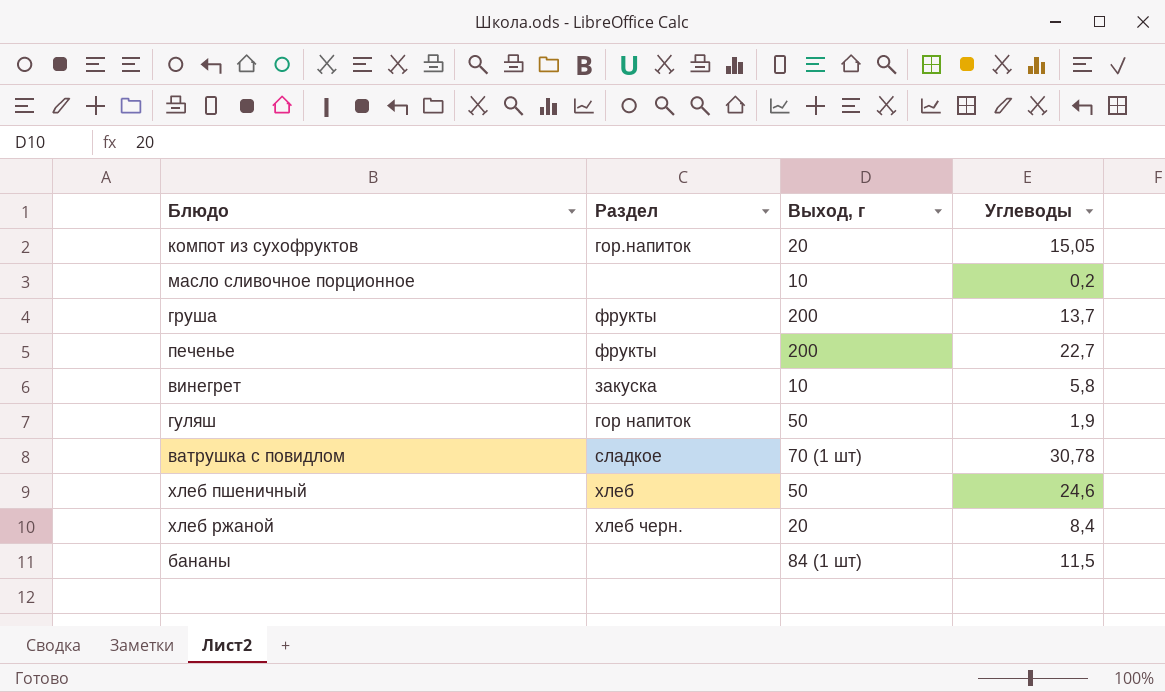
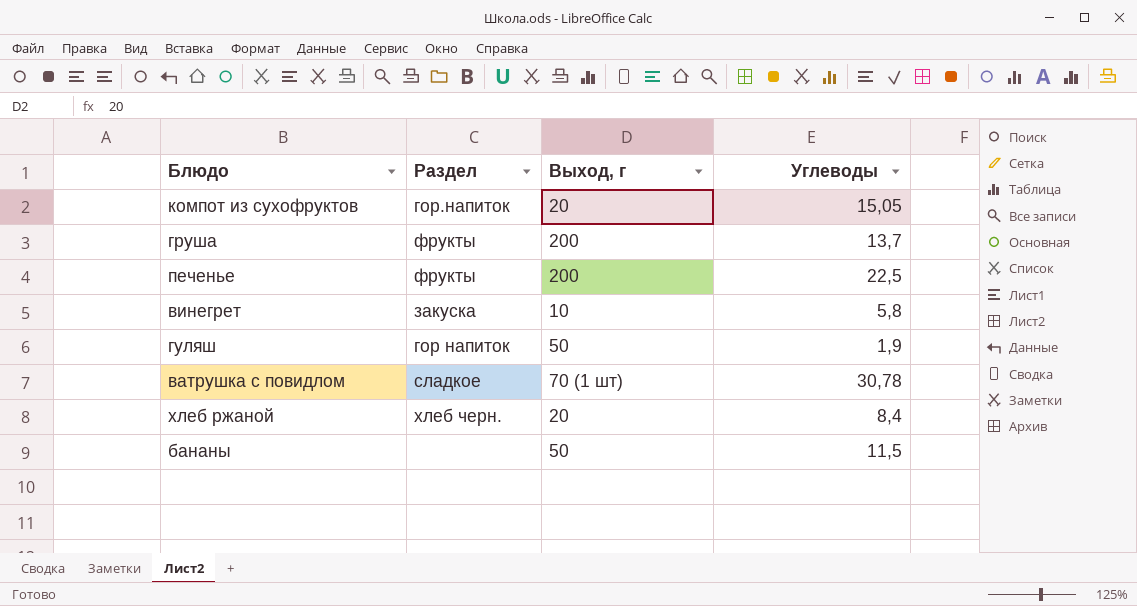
row масло сливочное порционное: none | 10 | 0,2 -> none
row хлеб пшеничный: хлеб | 50 | 24,6 -> none
печенье | Углеводы: 22,7 -> 22,5
бананы | Выход, г: 84 (1 шт) -> 50

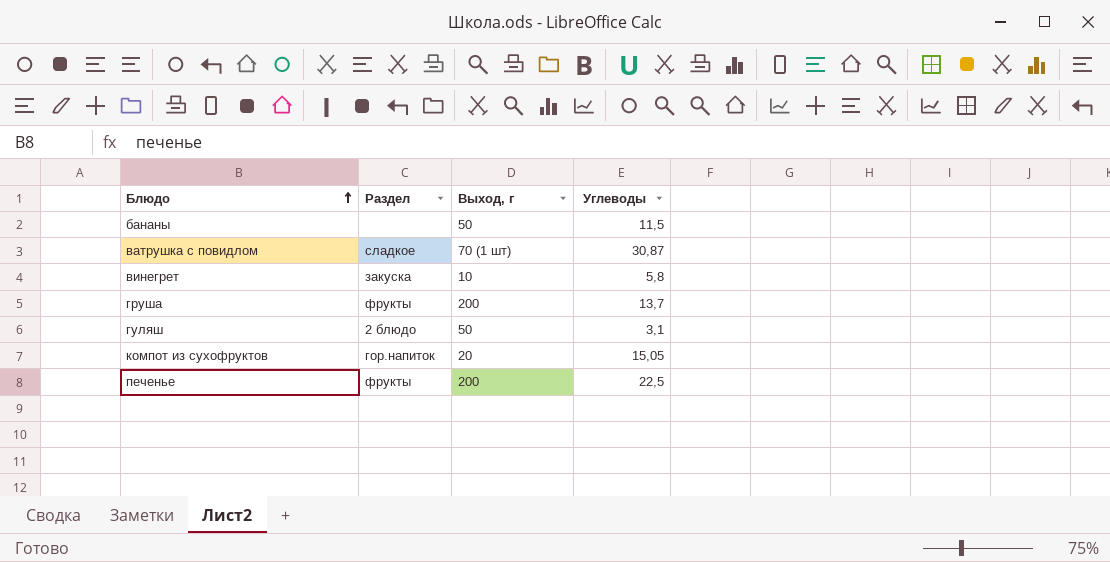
row order: none -> Блюдо ascending
row хлеб ржаной: хлеб черн. | 20 | 8,4 -> none
ватрушка с повидлом | Углеводы: 30,78 -> 30,87
гуляш | Раздел: гор напиток -> 2 блюдо
гуляш | Углеводы: 1,9 -> 3,1

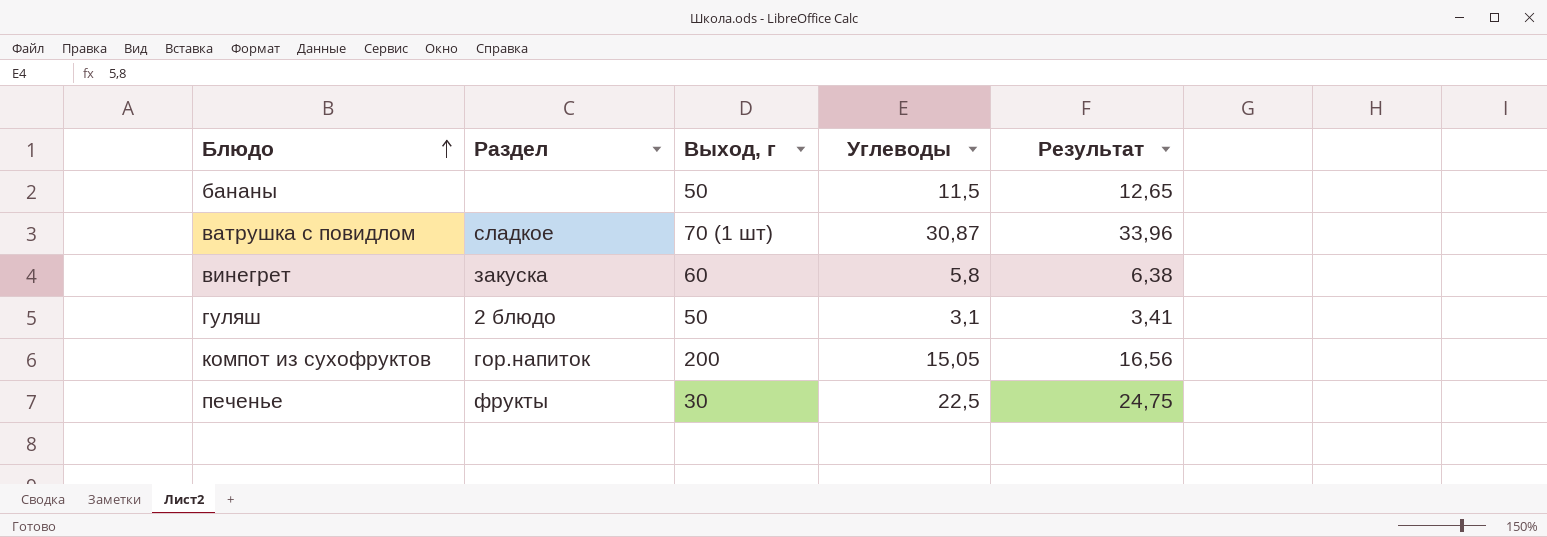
column Результат | formula: none -> [Углеводы] * 1,1
row груша: фрукты | 200 | 13,7 -> none
винегрет | Выход, г: 10 -> 60
компот из сухофруктов | Выход, г: 20 -> 200
печенье | Выход, г: 200 -> 30

